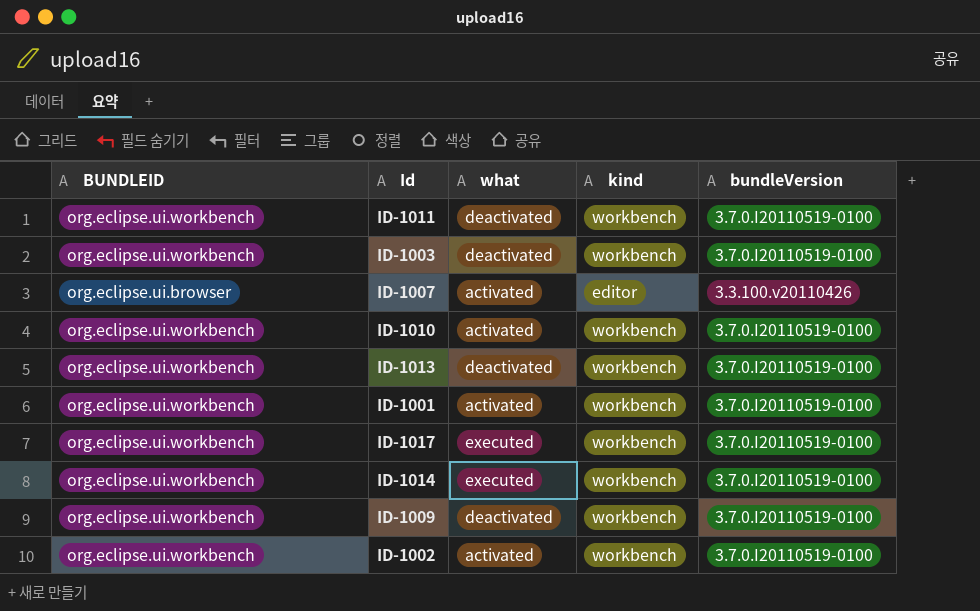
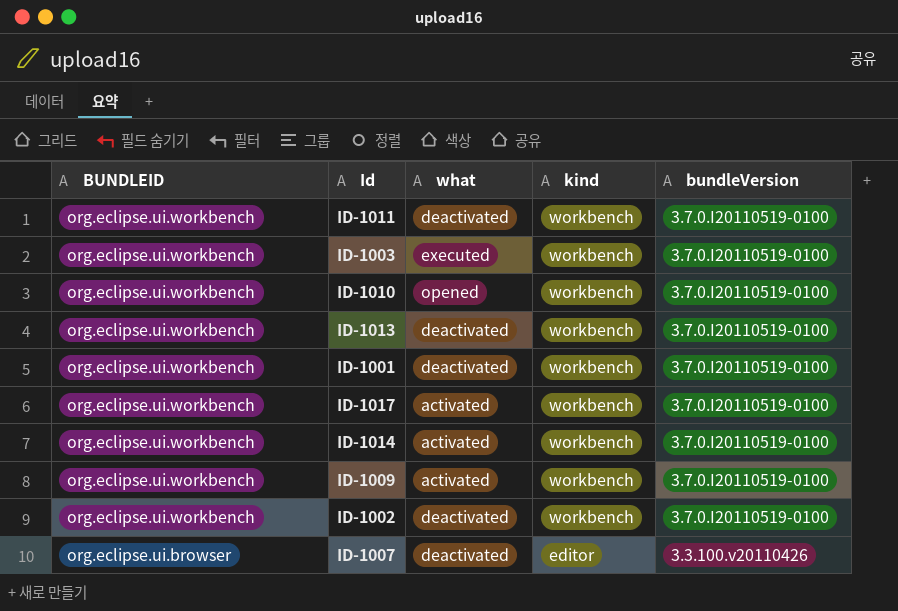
row order: none -> BUNDLEID descending
ID-1003 | what: deactivated -> executed
ID-1010 | what: activated -> opened
ID-1001 | what: activated -> deactivated
ID-1017 | what: executed -> activated
ID-1014 | what: executed -> activated
ID-1009 | what: deactivated -> activated
ID-1002 | what: activated -> deactivated
ID-1007 | what: activated -> deactivated

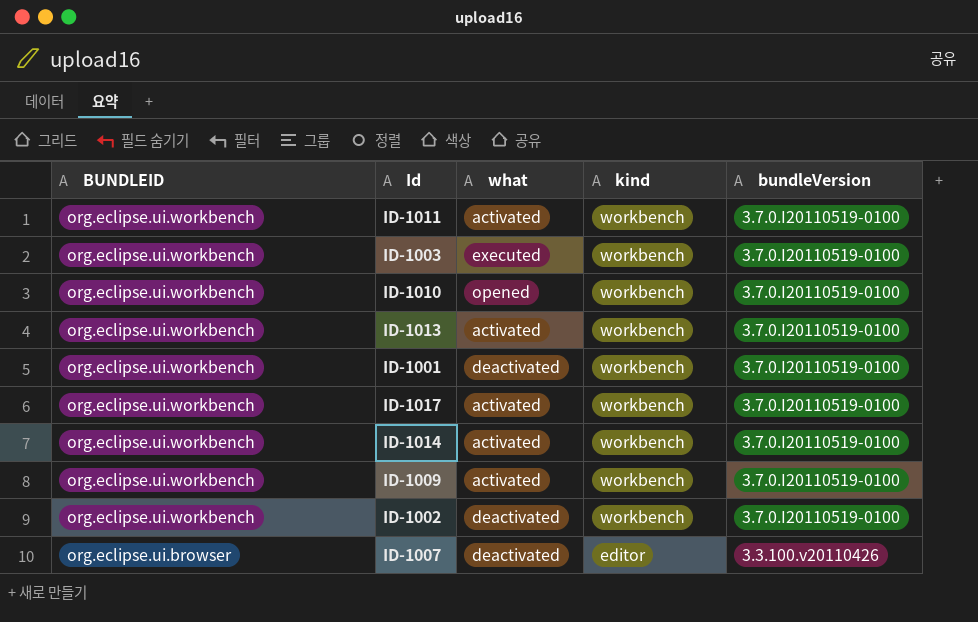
ID-1011 | what: deactivated -> activated
ID-1013 | what: deactivated -> activated

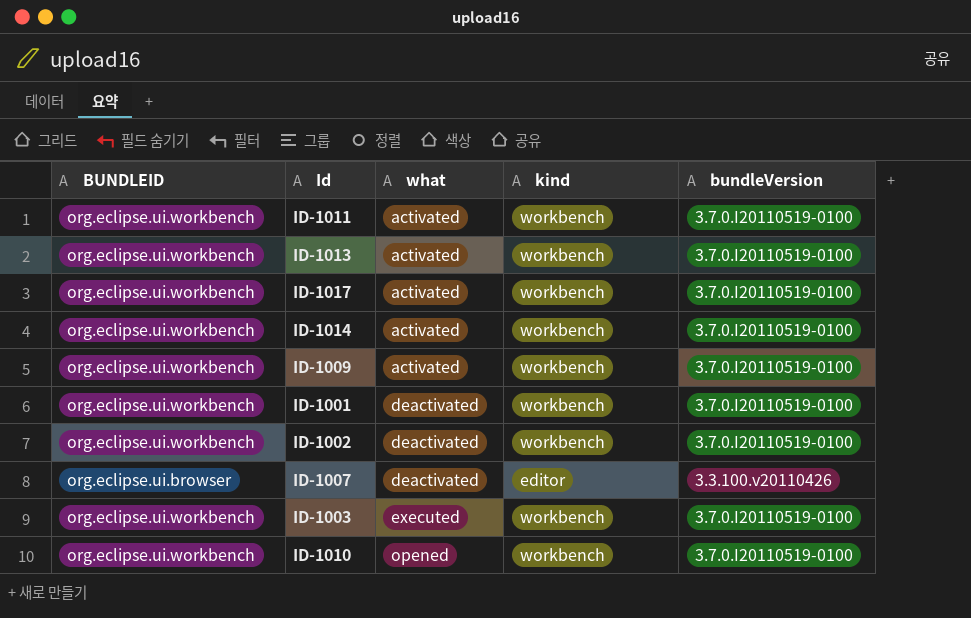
row order: BUNDLEID descending -> what ascending

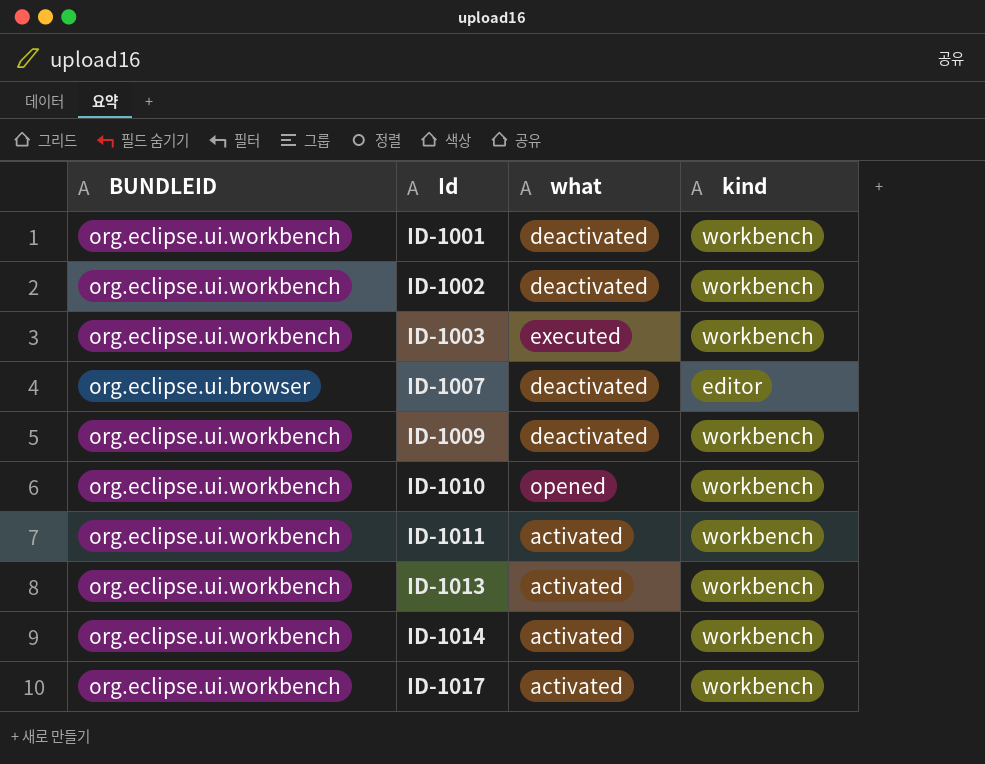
row order: what ascending -> Id ascending
column bundleVersion | position: 5 -> none
ID-1009 | what: activated -> deactivated

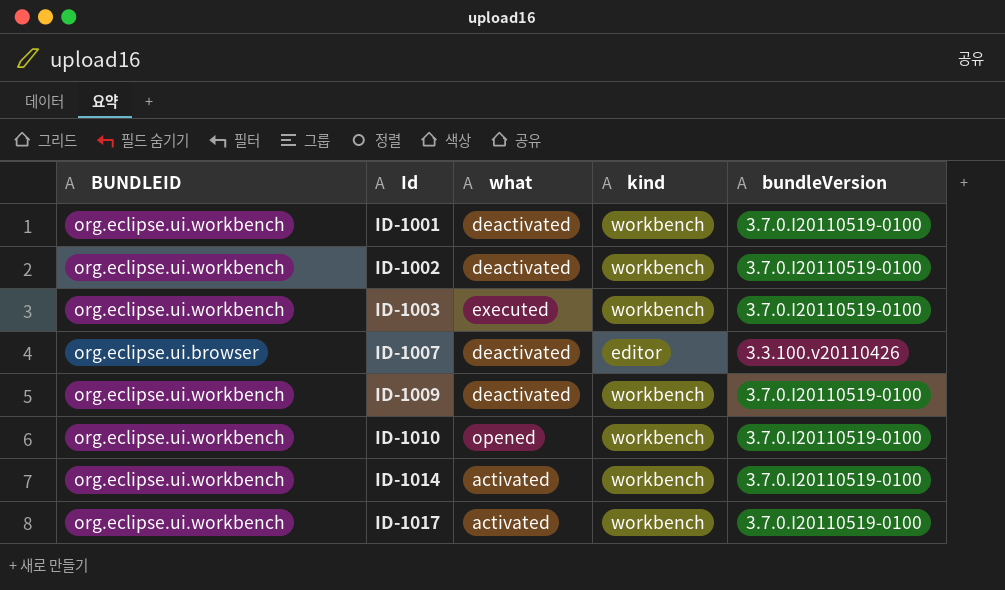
column bundleVersion | position: none -> 5
row ID-1011: org.eclipse.ui.workbench | activated | workbench -> none
row ID-1013: org.eclipse.ui.workbench | activated | workbench -> none

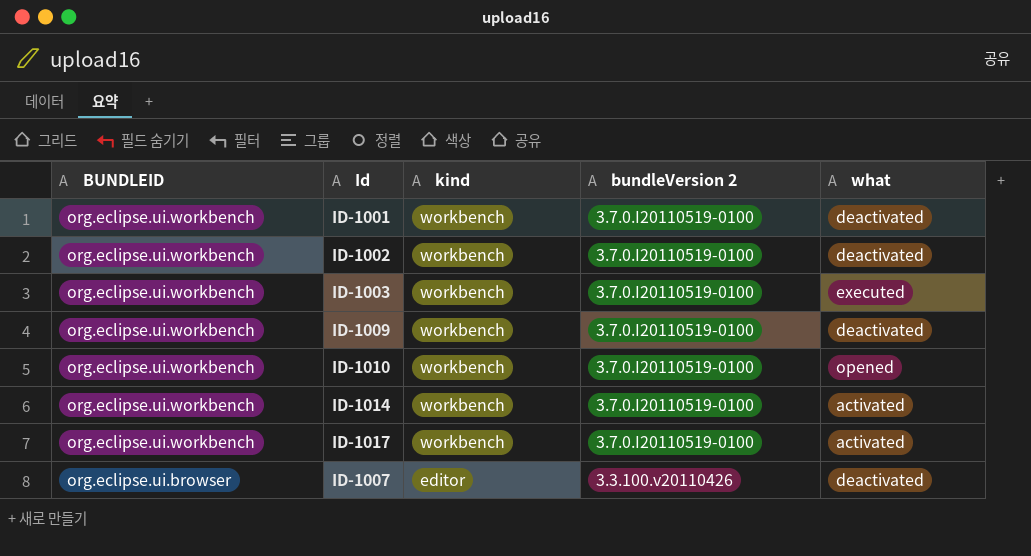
row order: Id ascending -> BUNDLEID descending
column name: bundleVersion -> bundleVersion 2
column what | position: 3 -> 5

